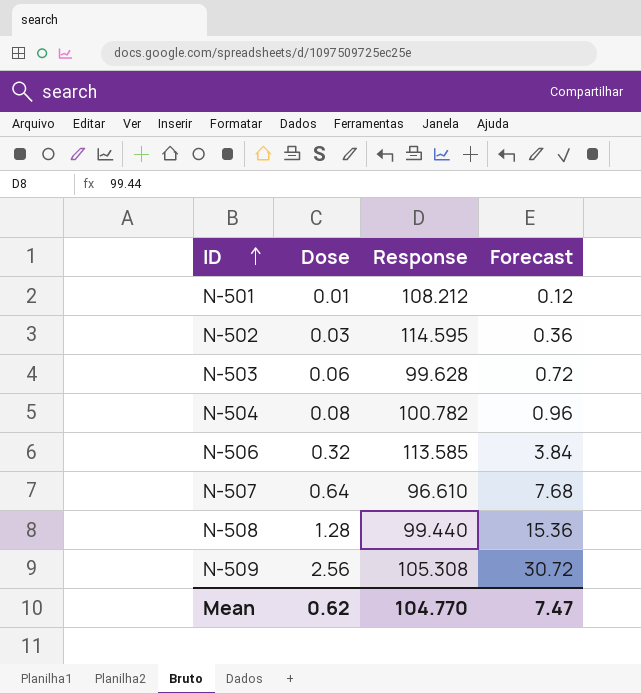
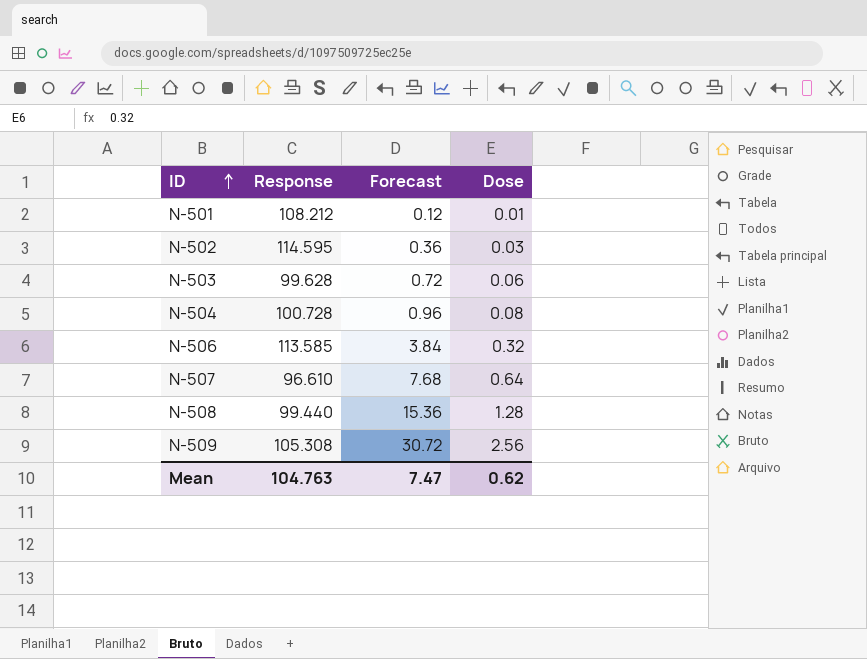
column Dose | position: 2 -> 4
N-504 | Response: 100.782 -> 100.728
Mean | Response: 104.770 -> 104.763

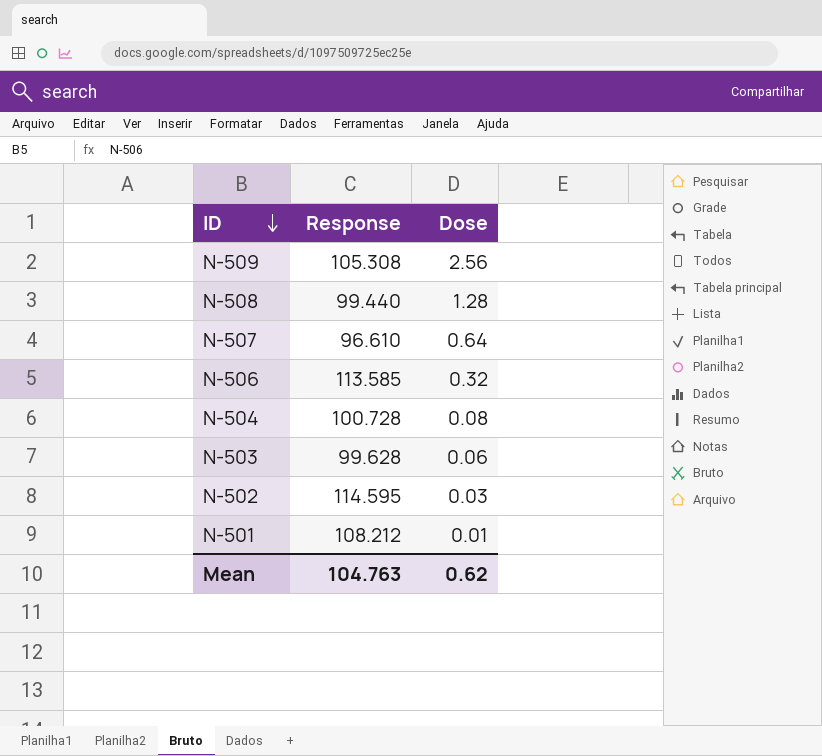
row order: ID ascending -> ID descending
column Forecast | formula: [Dose] * 12 -> none

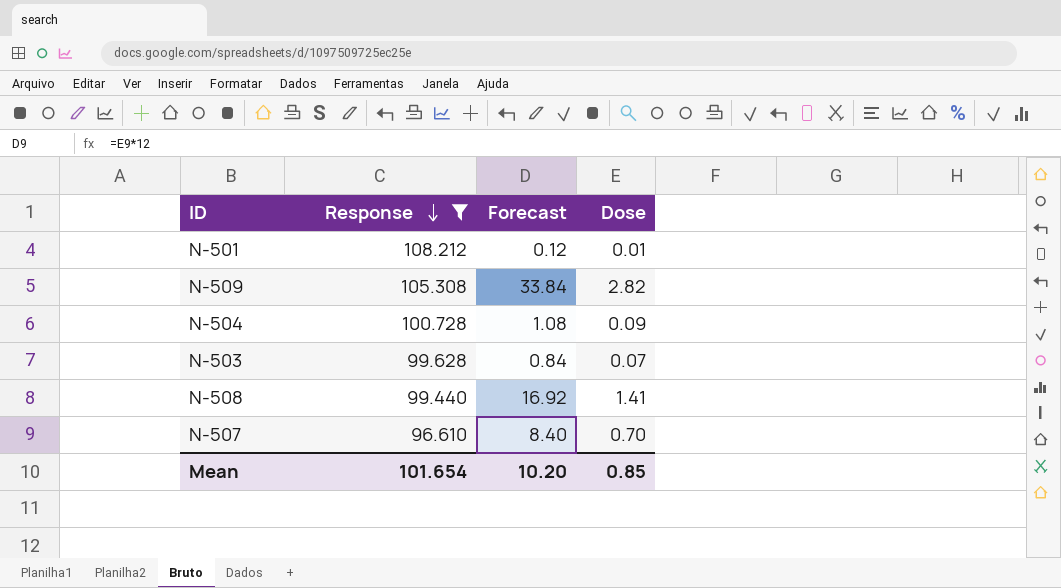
filter: none -> Response <= 108.212
row order: ID descending -> Response descending
column Forecast | formula: none -> [Dose] * 12
N-509 | Dose: 2.56 -> 2.82
N-504 | Dose: 0.08 -> 0.09
N-503 | Dose: 0.06 -> 0.07
N-508 | Dose: 1.28 -> 1.41
N-507 | Dose: 0.64 -> 0.70
Mean | Response: 104.763 -> 101.654
Mean | Dose: 0.62 -> 0.85

